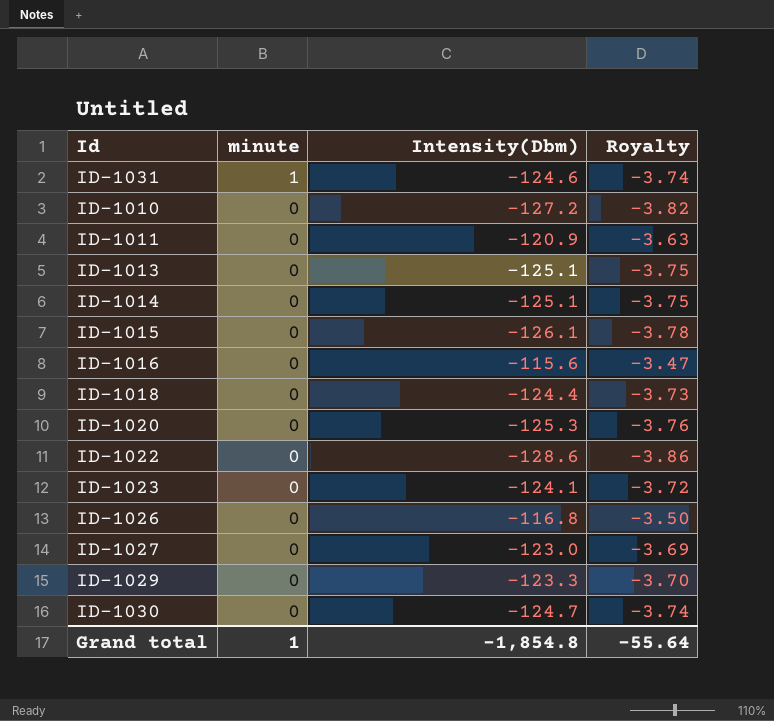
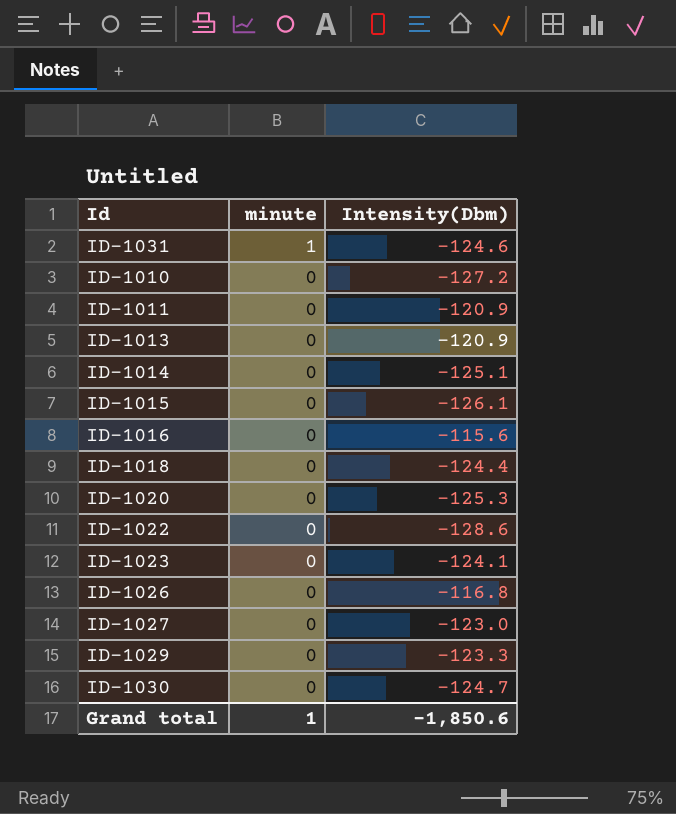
column Royalty | formula: [Intensity(Dbm)] * 0.03 -> none
ID-1013 | Intensity(Dbm): -125.1 -> -120.9
Grand total | Intensity(Dbm): -1,854.8 -> -1,850.6

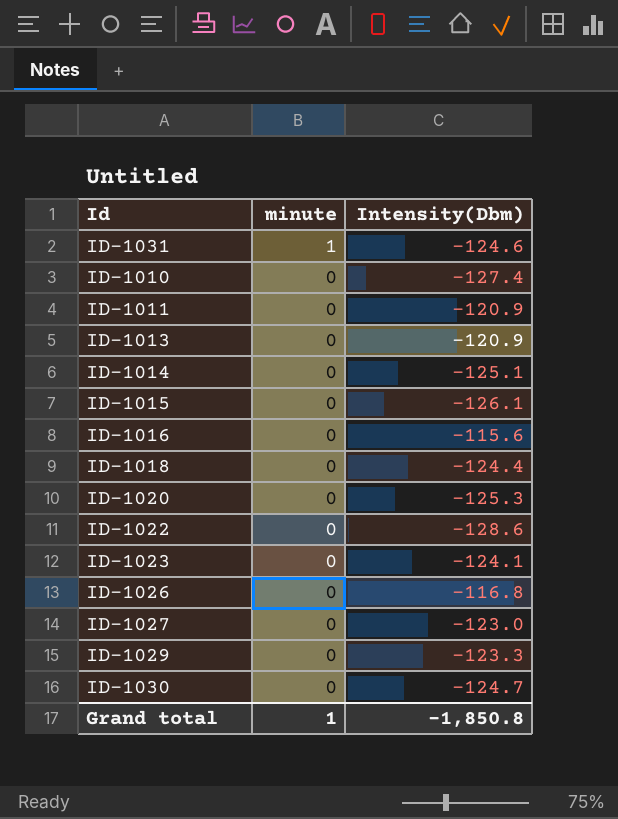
ID-1010 | Intensity(Dbm): -127.2 -> -127.4
Grand total | Intensity(Dbm): -1,850.6 -> -1,850.8

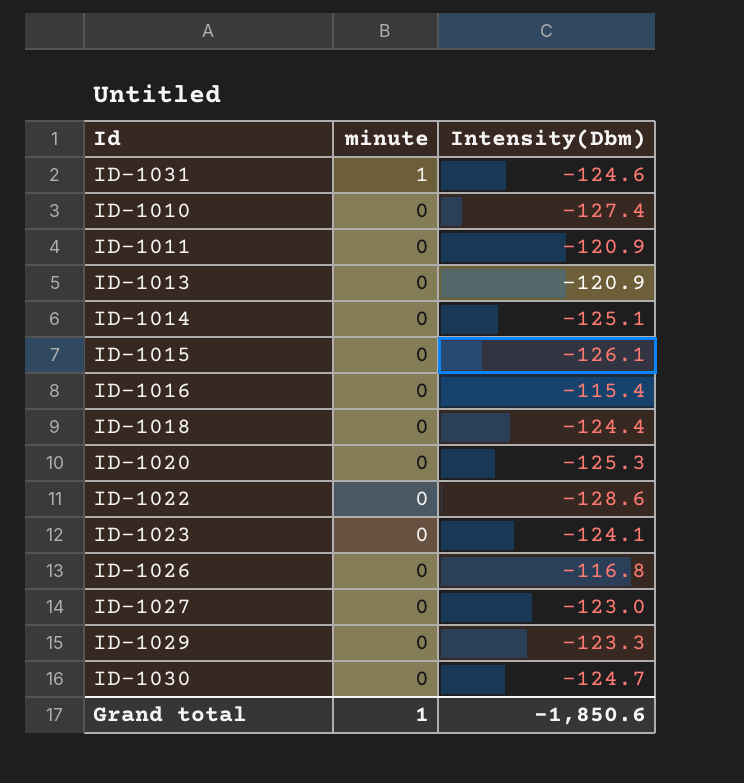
ID-1016 | Intensity(Dbm): -115.6 -> -115.4
Grand total | Intensity(Dbm): -1,850.8 -> -1,850.6

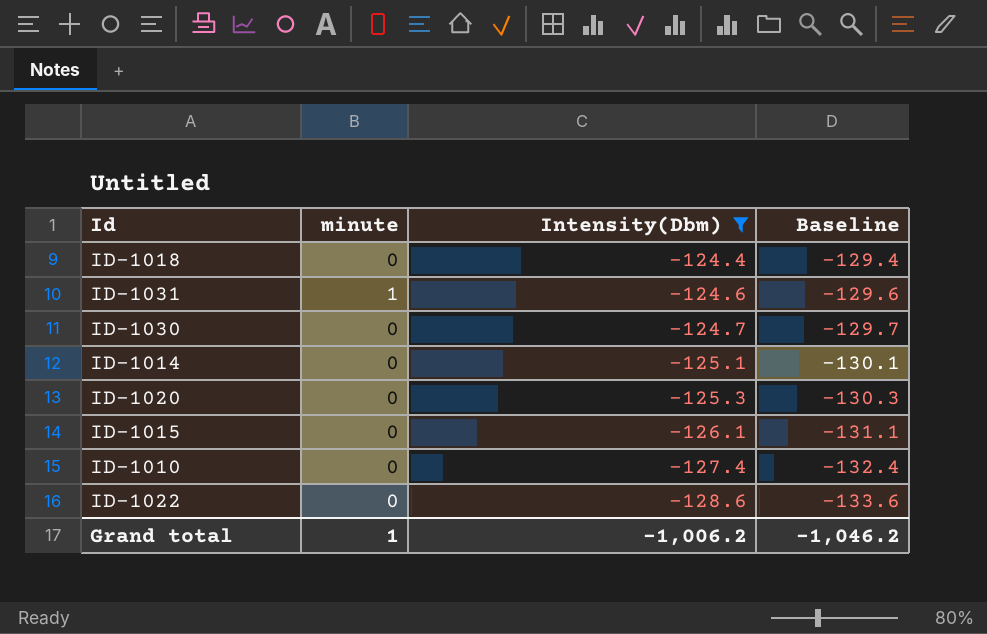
filter: none -> Intensity(Dbm) <= -124.4
row order: minute descending -> Intensity(Dbm) descending
column Baseline | formula: none -> [Intensity(Dbm)] - 5
Grand total | Intensity(Dbm): -1,850.6 -> -1,006.2

